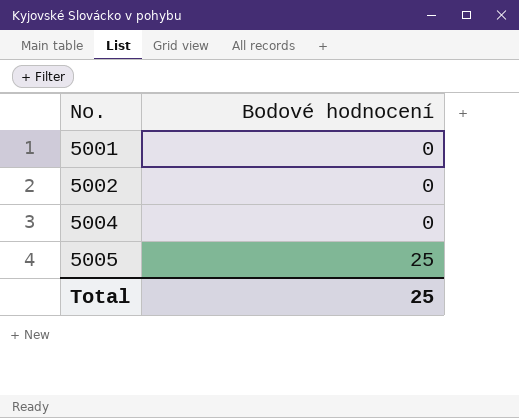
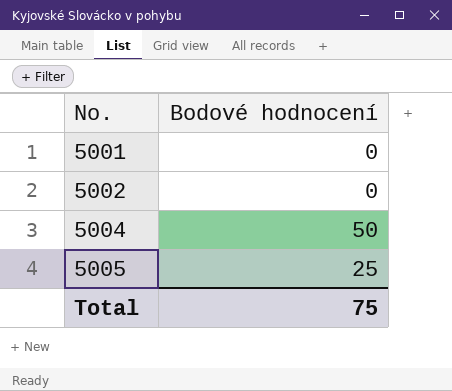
5004 | Bodové hodnocení: 0 -> 50
Total | Bodové hodnocení: 25 -> 75

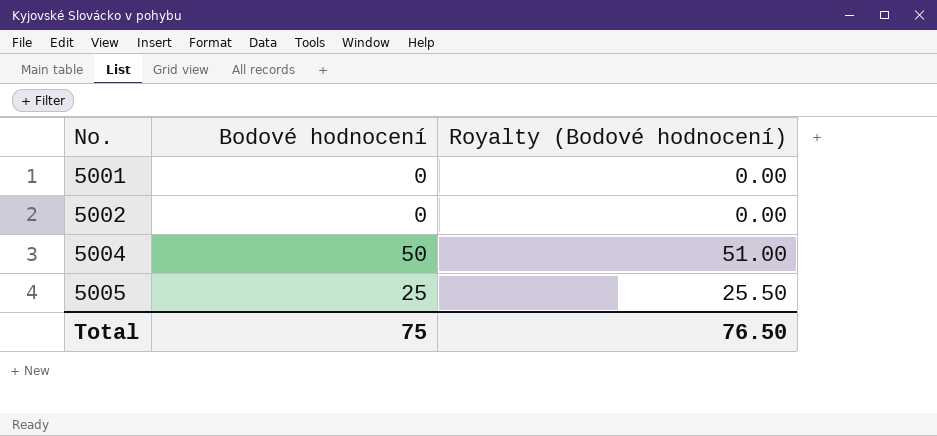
column Royalty (Bodové hodnocení) | formula: none -> [Bodové hodnocení] * 1.02

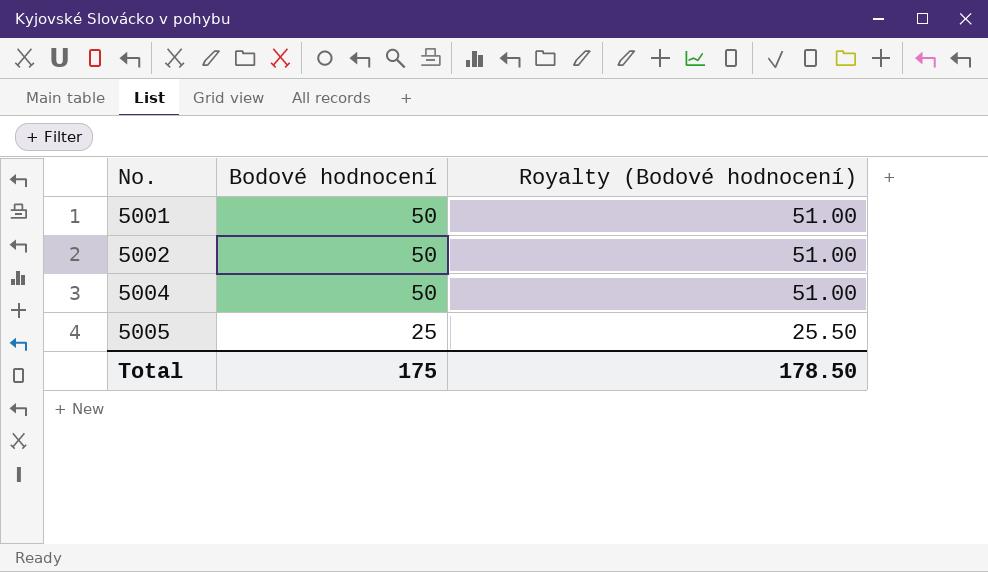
5001 | Bodové hodnocení: 0 -> 50
5001 | Royalty (Bodové hodnocení): 0.00 -> 51.00
5002 | Bodové hodnocení: 0 -> 50
5002 | Royalty (Bodové hodnocení): 0.00 -> 51.00
Total | Bodové hodnocení: 75 -> 175
Total | Royalty (Bodové hodnocení): 76.50 -> 178.50

